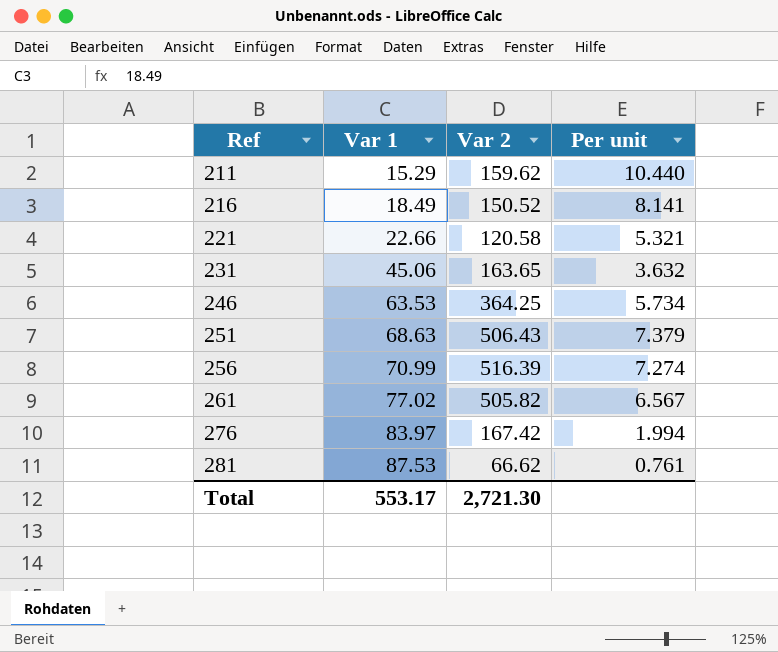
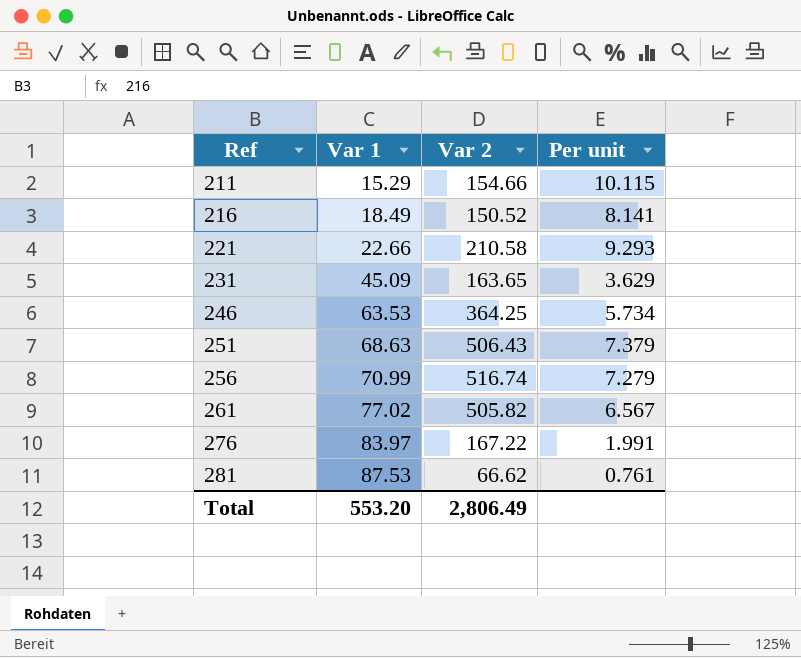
211 | Var 2: 159.62 -> 154.66
211 | Per unit: 10.440 -> 10.115
221 | Var 2: 120.58 -> 210.58
221 | Per unit: 5.321 -> 9.293
231 | Var 1: 45.06 -> 45.09
231 | Per unit: 3.632 -> 3.629
256 | Var 2: 516.39 -> 516.74
256 | Per unit: 7.274 -> 7.279
276 | Var 2: 167.42 -> 167.22
276 | Per unit: 1.994 -> 1.991
Total | Var 1: 553.17 -> 553.20
Total | Var 2: 2,721.30 -> 2,806.49

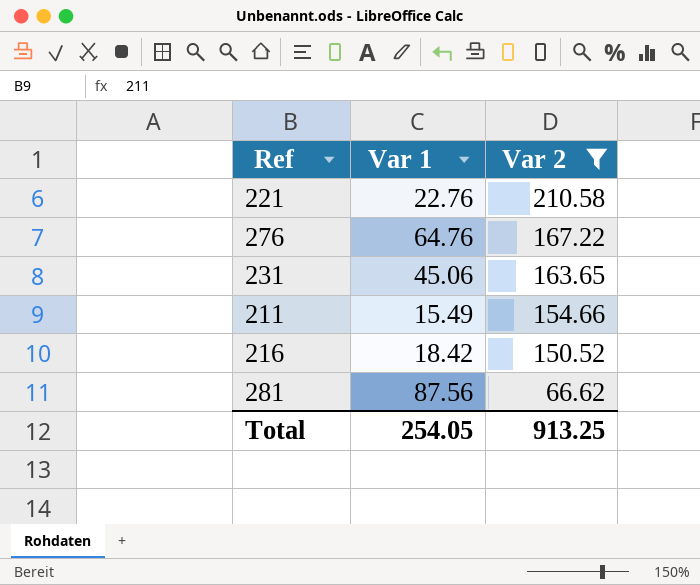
filter: none -> Var 2 <= 210.58
row order: Ref ascending -> Var 2 descending
column Per unit | formula: [Var 2] / [Var 1] -> none
221 | Var 1: 22.66 -> 22.76
276 | Var 1: 83.97 -> 64.76
231 | Var 1: 45.09 -> 45.06
211 | Var 1: 15.29 -> 15.49
216 | Var 1: 18.49 -> 18.42
281 | Var 1: 87.53 -> 87.56
Total | Var 1: 553.20 -> 254.05
Total | Var 2: 2,806.49 -> 913.25

